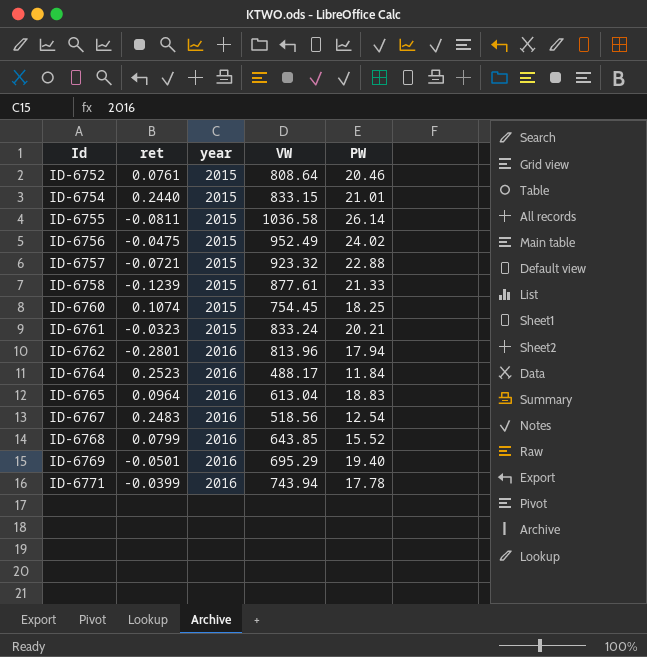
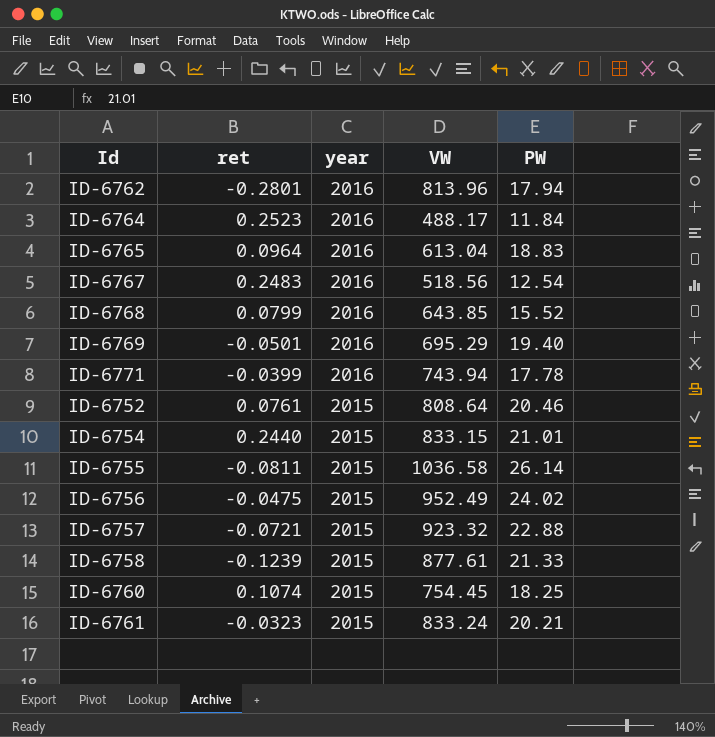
row order: Id ascending -> year descending

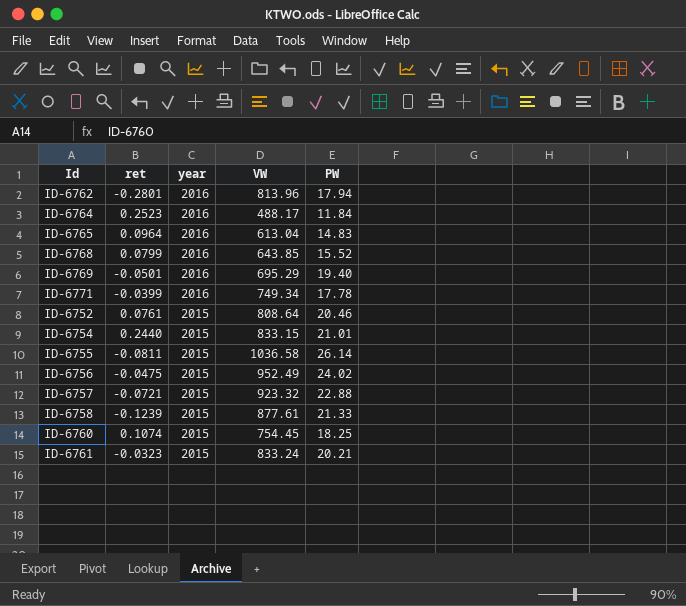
row ID-6767: 0.2483 | 2016 | 518.56 | 12.54 -> none
ID-6765 | PW: 18.83 -> 14.83
ID-6771 | VW: 743.94 -> 749.34

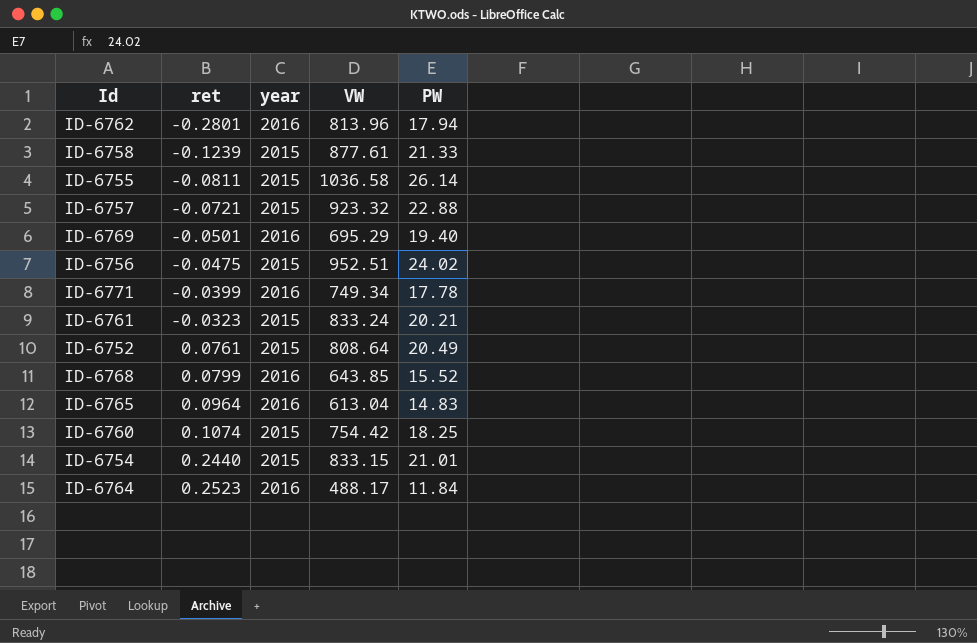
row order: year descending -> ret ascending
ID-6756 | VW: 952.49 -> 952.51
ID-6752 | PW: 20.46 -> 20.49
ID-6760 | VW: 754.45 -> 754.42

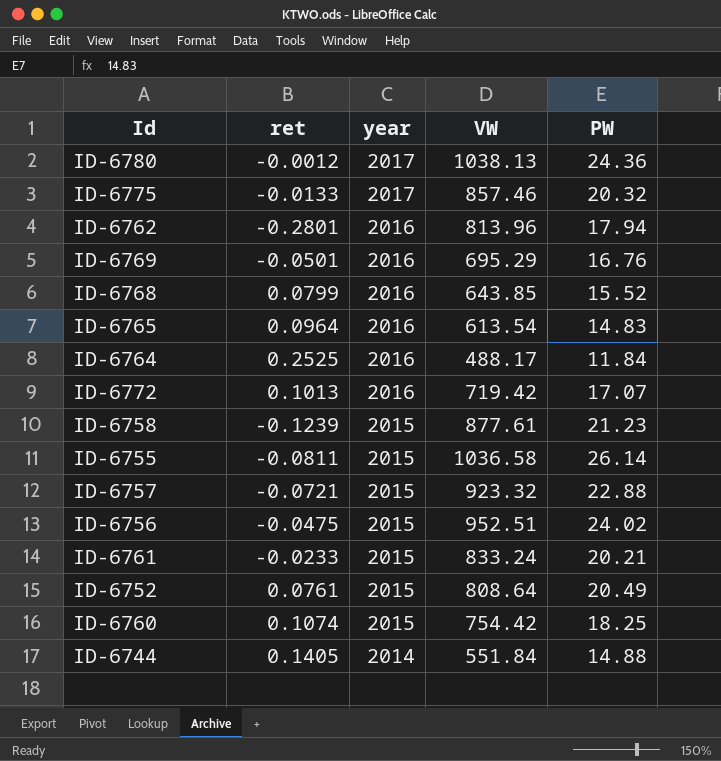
row order: ret ascending -> year descending
row ID-6771: -0.0399 | 2016 | 749.34 | 17.78 -> none
row ID-6754: 0.2440 | 2015 | 833.15 | 21.01 -> none
row ID-6780: none -> -0.0012 | 2017 | 1038.13 | 24.36
row ID-6775: none -> -0.0133 | 2017 | 857.46 | 20.32
ID-6769 | PW: 19.40 -> 16.76
ID-6765 | VW: 613.04 -> 613.54
ID-6764 | ret: 0.2523 -> 0.2525
row ID-6772: none -> 0.1013 | 2016 | 719.42 | 17.07
ID-6758 | PW: 21.33 -> 21.23
ID-6761 | ret: -0.0323 -> -0.0233
row ID-6744: none -> 0.1405 | 2014 | 551.84 | 14.88

